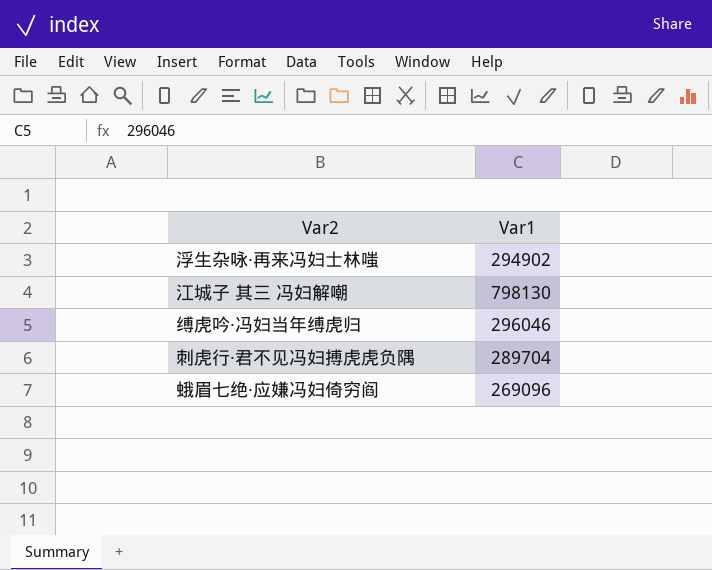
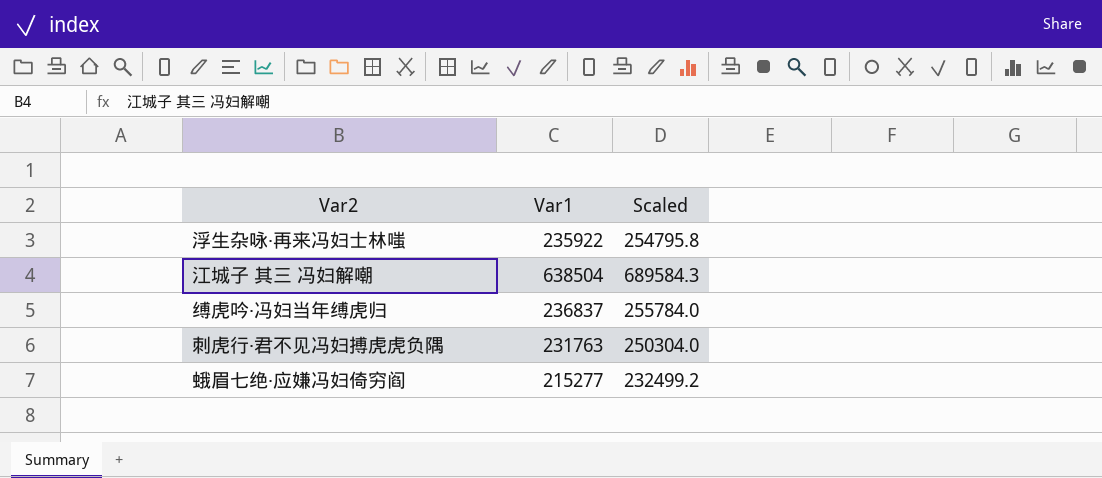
column Scaled | formula: none -> [Var1] * 1.08
浮生杂咏·再来冯妇士林嗤 | Var1: 294902 -> 235922
江城子 其三 冯妇解嘲 | Var1: 798130 -> 638504
缚虎吟·冯妇当年缚虎归 | Var1: 296046 -> 236837
刺虎行·君不见冯妇搏虎虎负隅 | Var1: 289704 -> 231763
蛾眉七绝·应嫌冯妇倚穷阎 | Var1: 269096 -> 215277

